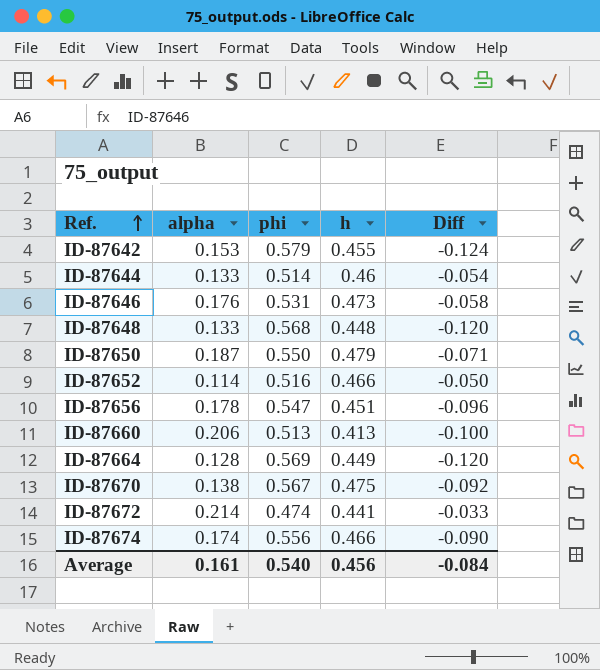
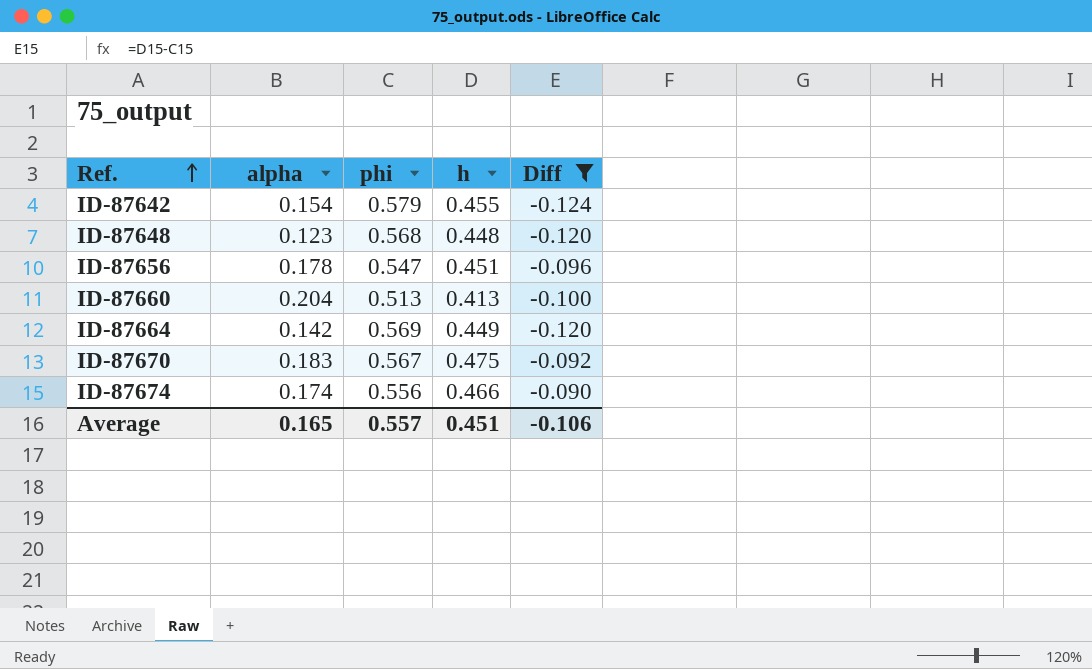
filter: none -> Diff <= -0.090
ID-87642 | alpha: 0.153 -> 0.154
ID-87648 | alpha: 0.133 -> 0.123
ID-87660 | alpha: 0.206 -> 0.204
ID-87664 | alpha: 0.128 -> 0.142
ID-87670 | alpha: 0.138 -> 0.183
Average | alpha: 0.161 -> 0.165
Average | phi: 0.540 -> 0.557
Average | h: 0.456 -> 0.451
Average | Diff: -0.084 -> -0.106

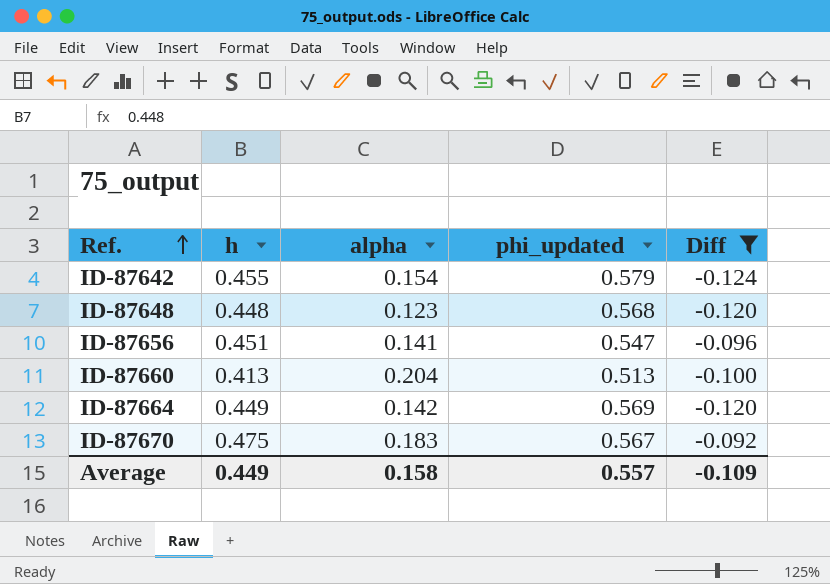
column h | position: 4 -> 2
column name: phi -> phi_updated
row ID-87674: 0.174 | 0.556 | 0.466 | -0.090 -> none
ID-87656 | alpha: 0.178 -> 0.141
Average | h: 0.451 -> 0.449
Average | alpha: 0.165 -> 0.158
Average | Diff: -0.106 -> -0.109

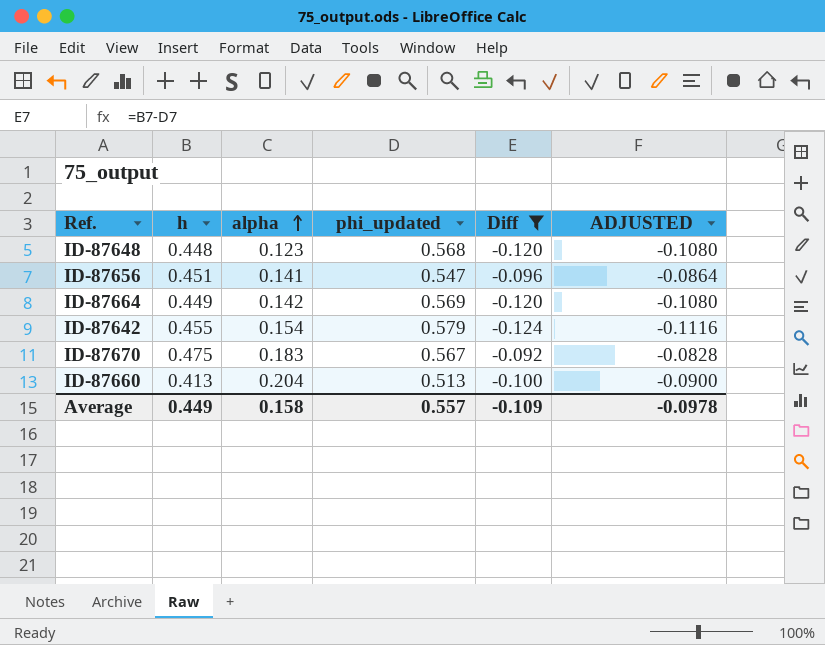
row order: Ref. ascending -> alpha ascending
column ADJUSTED | formula: none -> [Diff] * 0.9

